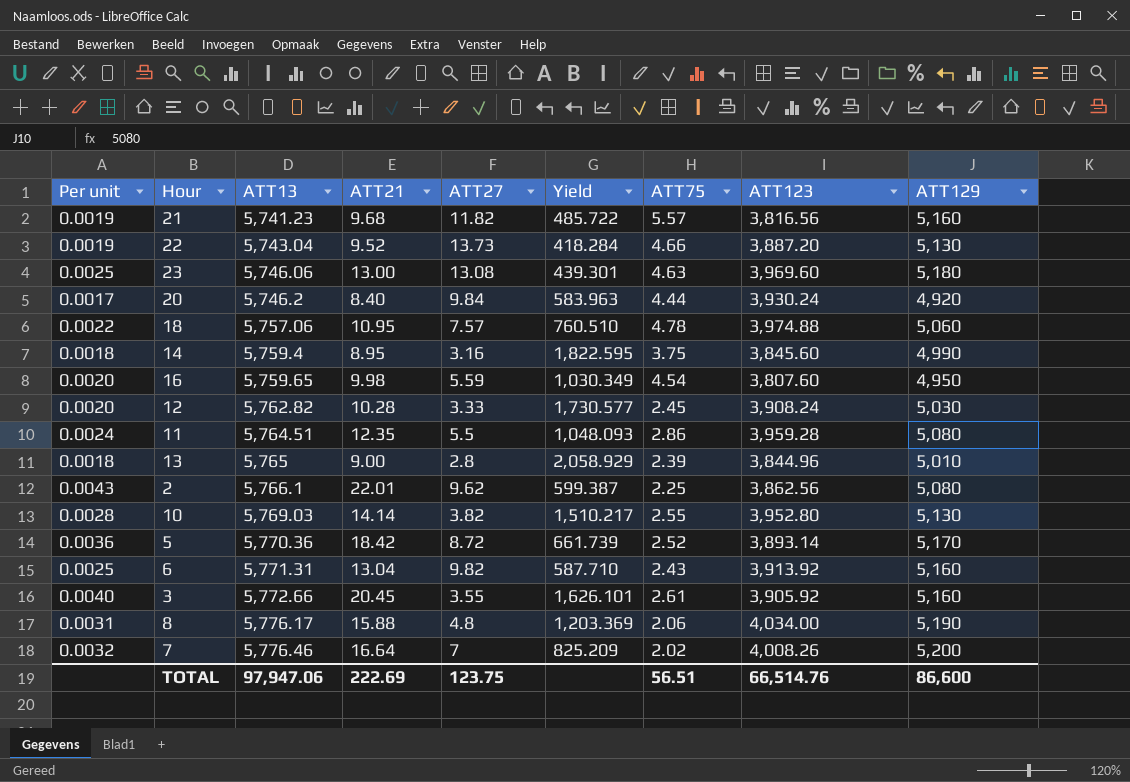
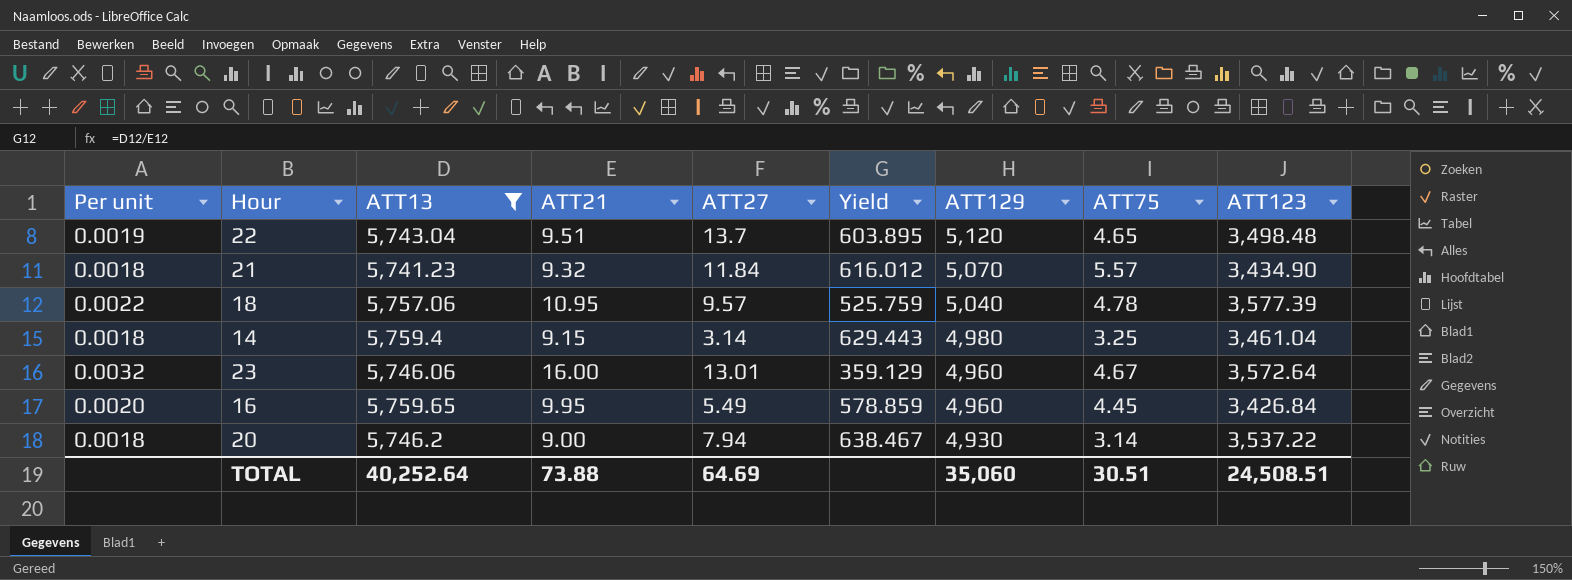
filter: none -> ATT13 <= 5,759.65
row order: ATT13 ascending -> ATT129 descending
column Yield | formula: [ATT13] / [ATT27] -> [ATT13] / [ATT21]
column ATT129 | position: 9 -> 7
22 | ATT21: 9.52 -> 9.51
22 | ATT27: 13.73 -> 13.7
22 | ATT129: 5,130 -> 5,120
22 | ATT75: 4.66 -> 4.65
22 | ATT123: 3,887.20 -> 3,498.48
21 | Per unit: 0.0019 -> 0.0018
21 | ATT21: 9.68 -> 9.32
21 | ATT27: 11.82 -> 11.84
21 | ATT129: 5,160 -> 5,070
21 | ATT123: 3,816.56 -> 3,434.90
18 | ATT27: 7.57 -> 9.57
18 | ATT129: 5,060 -> 5,040
18 | ATT123: 3,974.88 -> 3,577.39
14 | ATT21: 8.95 -> 9.15
14 | ATT27: 3.16 -> 3.14
14 | ATT129: 4,990 -> 4,980
14 | ATT75: 3.75 -> 3.25
14 | ATT123: 3,845.60 -> 3,461.04
23 | Per unit: 0.0025 -> 0.0032
23 | ATT21: 13.00 -> 16.00
23 | ATT27: 13.08 -> 13.01
23 | ATT129: 5,180 -> 4,960
23 | ATT75: 4.63 -> 4.67
23 | ATT123: 3,969.60 -> 3,572.64
16 | ATT21: 9.98 -> 9.95
16 | ATT27: 5.59 -> 5.49
16 | ATT129: 4,950 -> 4,960
16 | ATT75: 4.54 -> 4.45
16 | ATT123: 3,807.60 -> 3,426.84
20 | Per unit: 0.0017 -> 0.0018
20 | ATT21: 8.40 -> 9.00
20 | ATT27: 9.84 -> 7.94
20 | ATT129: 4,920 -> 4,930
20 | ATT75: 4.44 -> 3.14
20 | ATT123: 3,930.24 -> 3,537.22
TOTAL | ATT13: 97,947.06 -> 40,252.64
TOTAL | ATT21: 222.69 -> 73.88
TOTAL | ATT27: 123.75 -> 64.69
TOTAL | ATT129: 86,600 -> 35,060
TOTAL | ATT75: 56.51 -> 30.51
TOTAL | ATT123: 66,514.76 -> 24,508.51

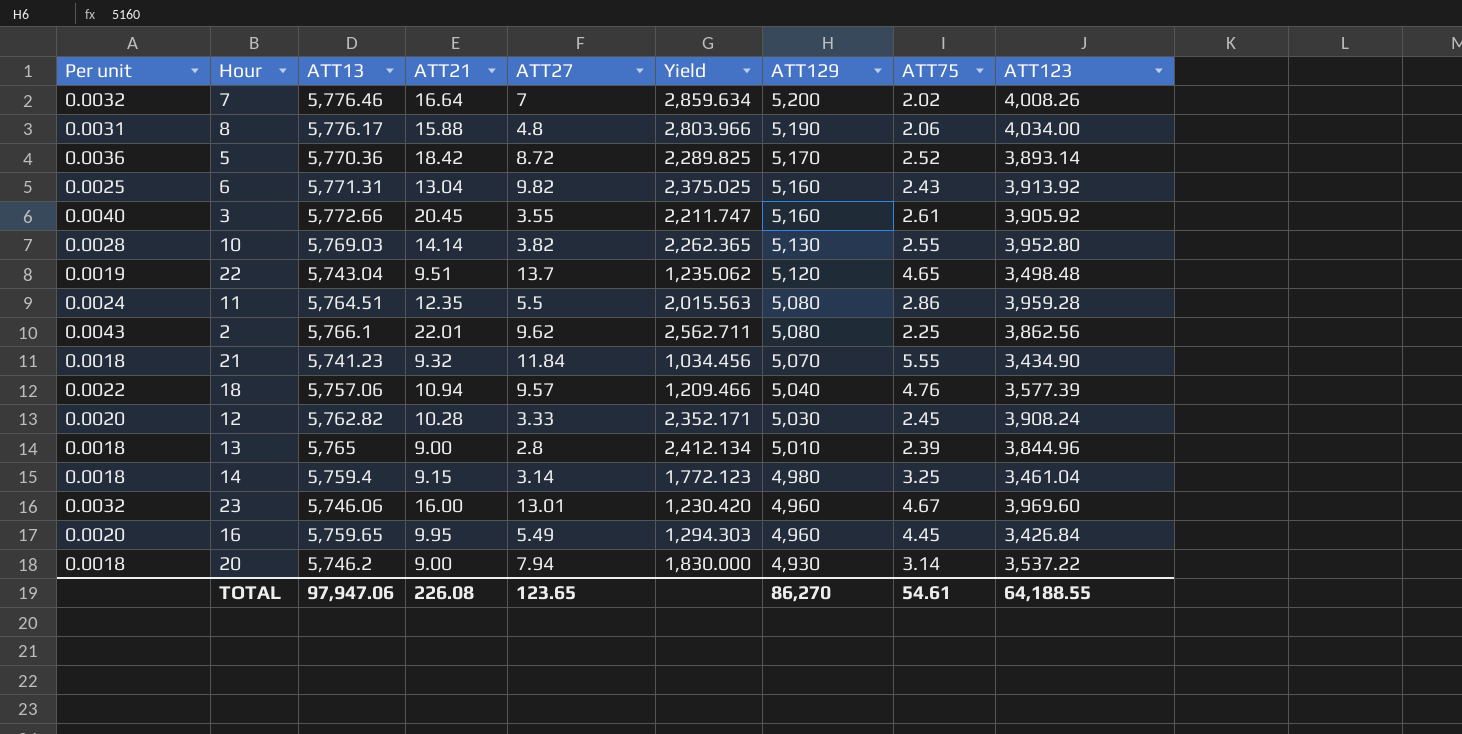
filter: ATT13 <= 5,759.65 -> none
column Yield | formula: [ATT13] / [ATT21] -> [ATT13] / [ATT75]
21 | ATT75: 5.57 -> 5.55
18 | ATT21: 10.95 -> 10.94
18 | ATT75: 4.78 -> 4.76
23 | ATT123: 3,572.64 -> 3,969.60
TOTAL | ATT13: 40,252.64 -> 97,947.06
TOTAL | ATT21: 73.88 -> 226.08
TOTAL | ATT27: 64.69 -> 123.65
TOTAL | ATT129: 35,060 -> 86,270
TOTAL | ATT75: 30.51 -> 54.61
TOTAL | ATT123: 24,508.51 -> 64,188.55

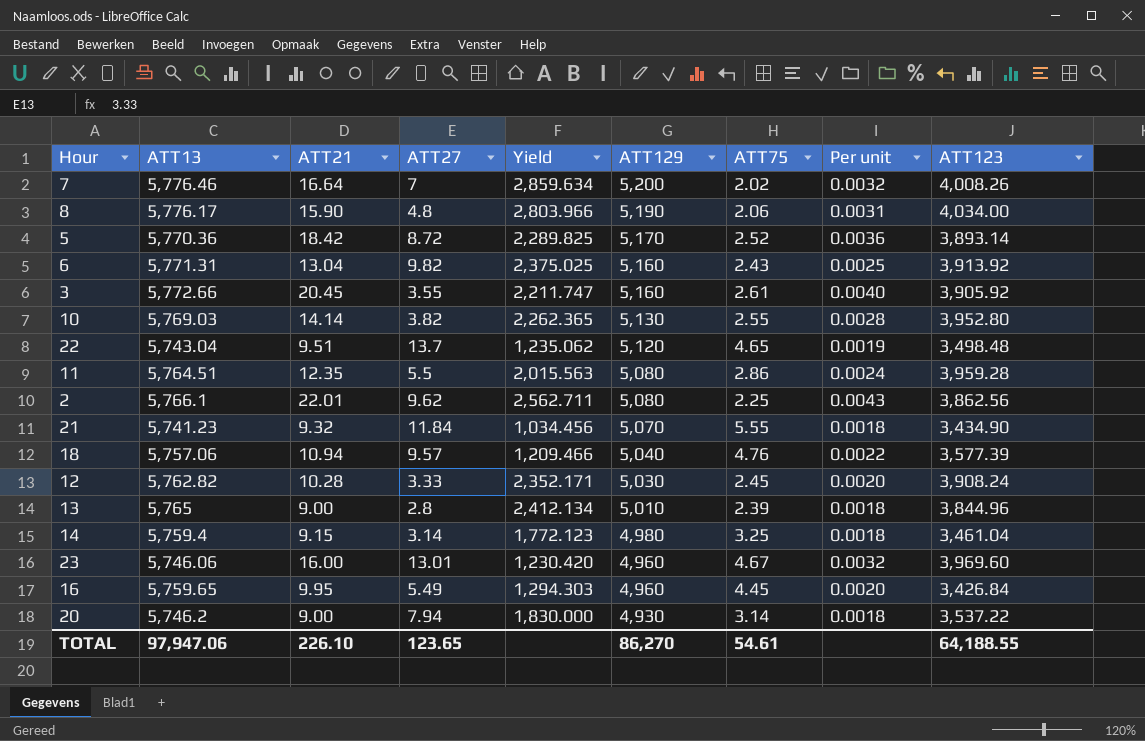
column Per unit | position: 1 -> 8
8 | ATT21: 15.88 -> 15.90
TOTAL | ATT21: 226.08 -> 226.10

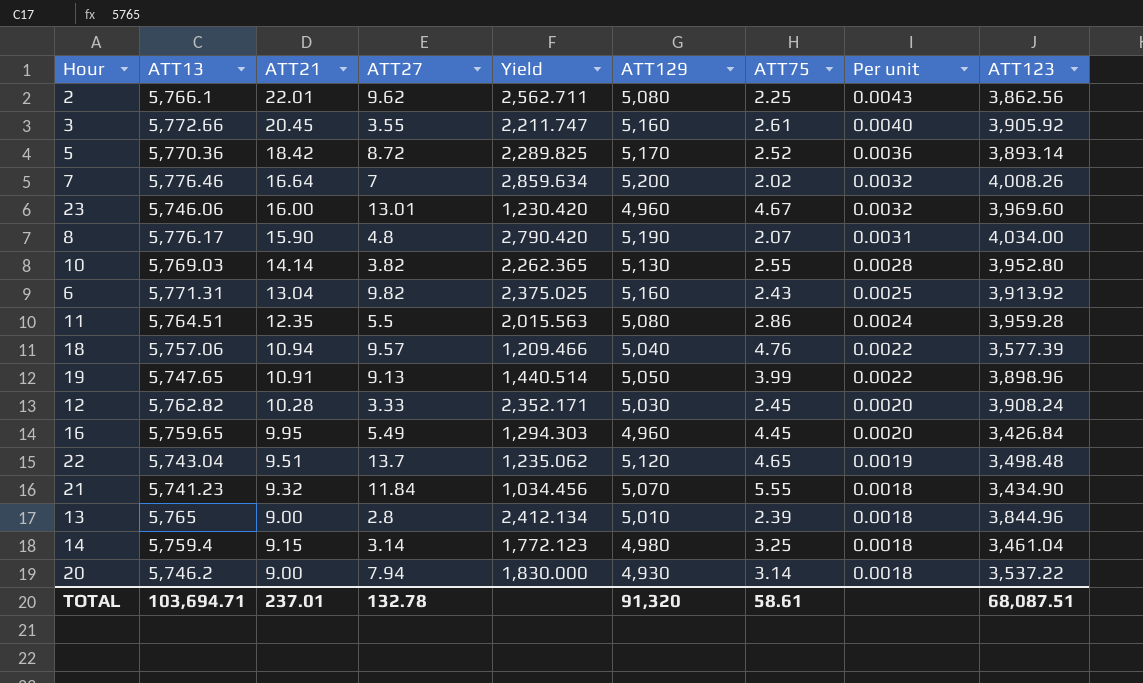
row order: ATT129 descending -> Per unit descending
8 | Yield: 2,803.966 -> 2,790.420
8 | ATT75: 2.06 -> 2.07
row 19: none -> 5,747.65 | 10.91 | 9.13 | 1,440.514 | 5,050 | 3.99 | 0.0022 | 3,898.96
TOTAL | ATT13: 97,947.06 -> 103,694.71
TOTAL | ATT21: 226.10 -> 237.01
TOTAL | ATT27: 123.65 -> 132.78
TOTAL | ATT129: 86,270 -> 91,320
TOTAL | ATT75: 54.61 -> 58.61
TOTAL | ATT123: 64,188.55 -> 68,087.51

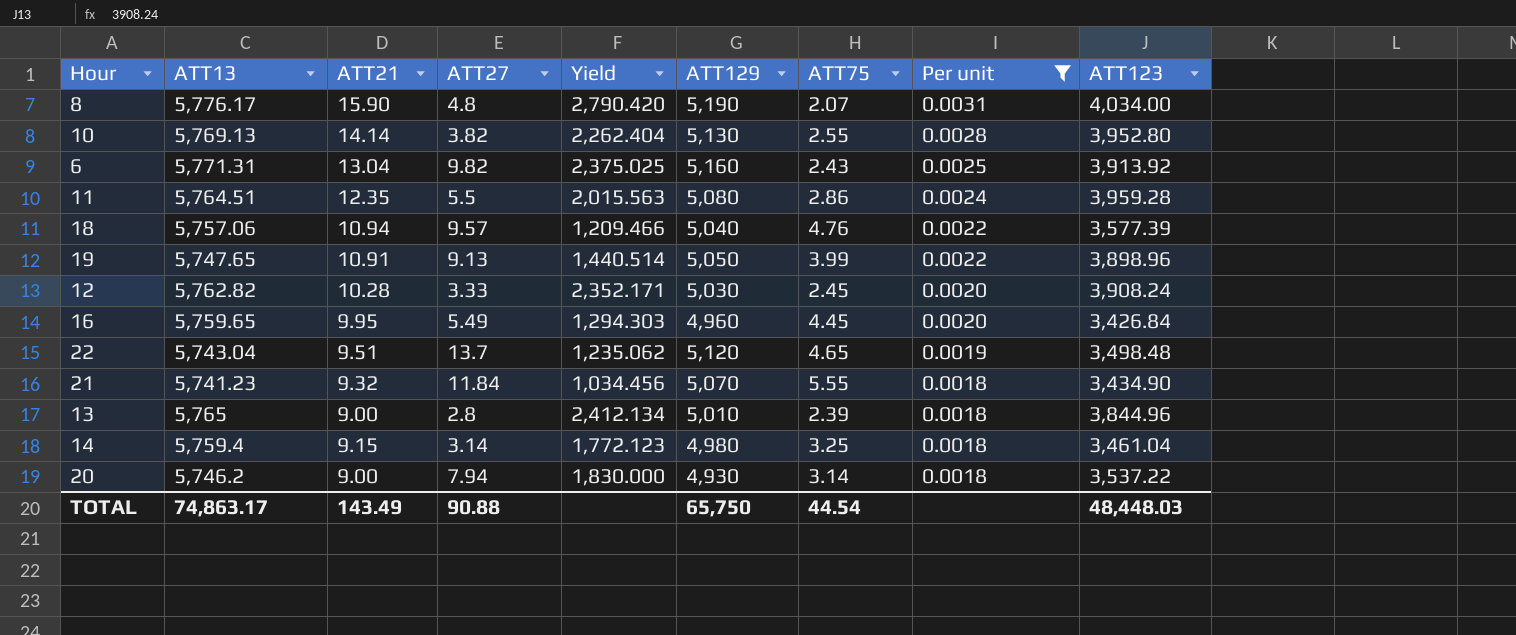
filter: none -> Per unit <= 0.0031
10 | ATT13: 5,769.03 -> 5,769.13
10 | Yield: 2,262.365 -> 2,262.404
TOTAL | ATT13: 103,694.71 -> 74,863.17
TOTAL | ATT21: 237.01 -> 143.49
TOTAL | ATT27: 132.78 -> 90.88
TOTAL | ATT129: 91,320 -> 65,750
TOTAL | ATT75: 58.61 -> 44.54
TOTAL | ATT123: 68,087.51 -> 48,448.03

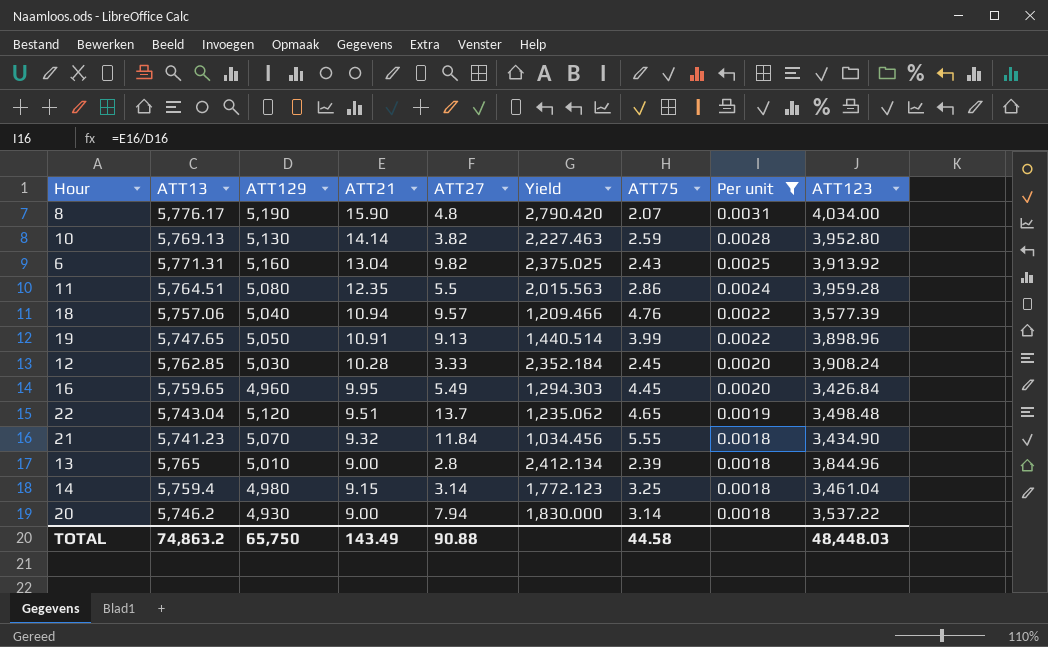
column ATT129 | position: 6 -> 3
10 | Yield: 2,262.404 -> 2,227.463
10 | ATT75: 2.55 -> 2.59
12 | ATT13: 5,762.82 -> 5,762.85
12 | Yield: 2,352.171 -> 2,352.184
TOTAL | ATT13: 74,863.17 -> 74,863.2
TOTAL | ATT75: 44.54 -> 44.58

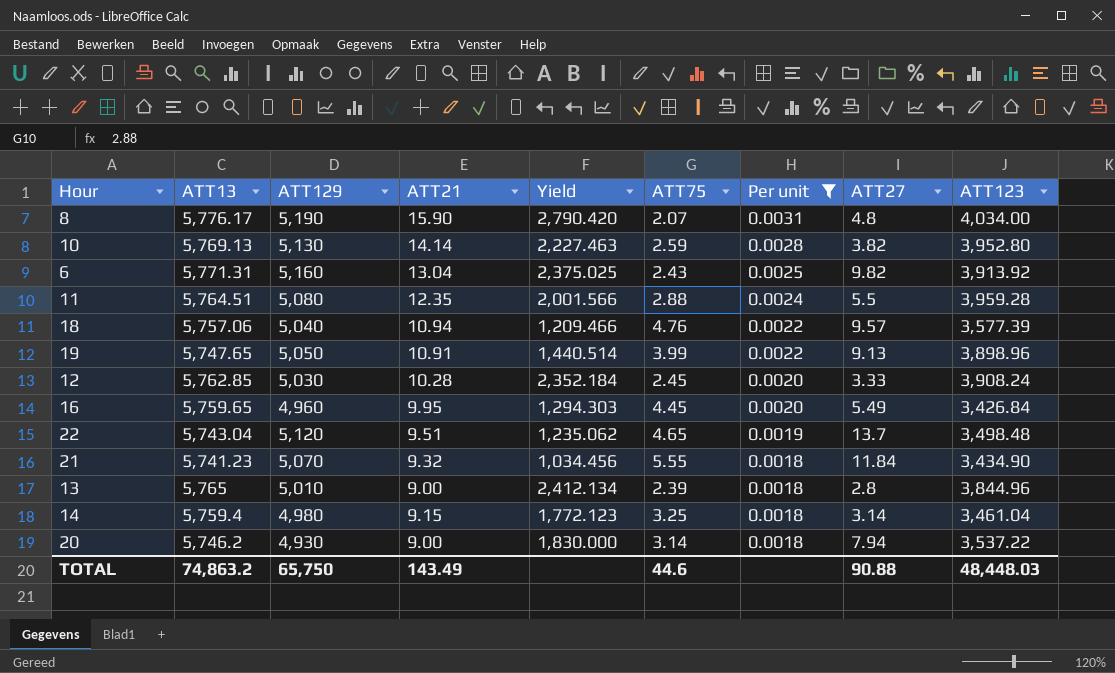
column ATT27 | position: 5 -> 8
11 | Yield: 2,015.563 -> 2,001.566
11 | ATT75: 2.86 -> 2.88
TOTAL | ATT75: 44.58 -> 44.6

